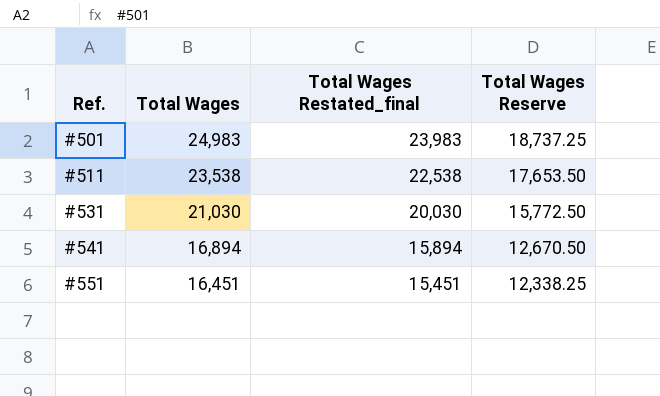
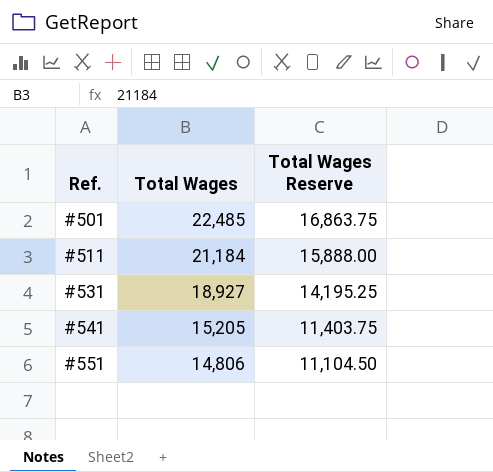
column Total Wages Restated_final | formula: [Total Wages] - 1000 -> none
#501 | Total Wages: 24,983 -> 22,485
#501 | Total Wages Reserve: 18,737.25 -> 16,863.75
#511 | Total Wages: 23,538 -> 21,184
#511 | Total Wages Reserve: 17,653.50 -> 15,888.00
#531 | Total Wages: 21,030 -> 18,927
#531 | Total Wages Reserve: 15,772.50 -> 14,195.25
#541 | Total Wages: 16,894 -> 15,205
#541 | Total Wages Reserve: 12,670.50 -> 11,403.75
#551 | Total Wages: 16,451 -> 14,806
#551 | Total Wages Reserve: 12,338.25 -> 11,104.50

